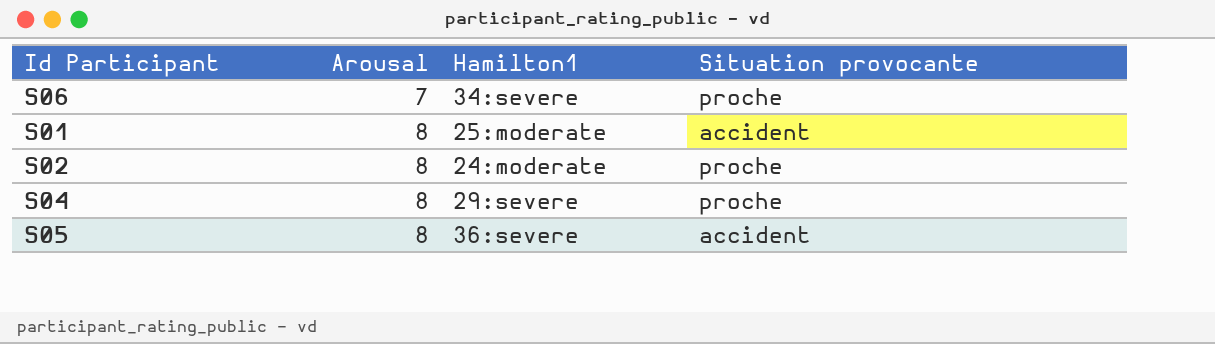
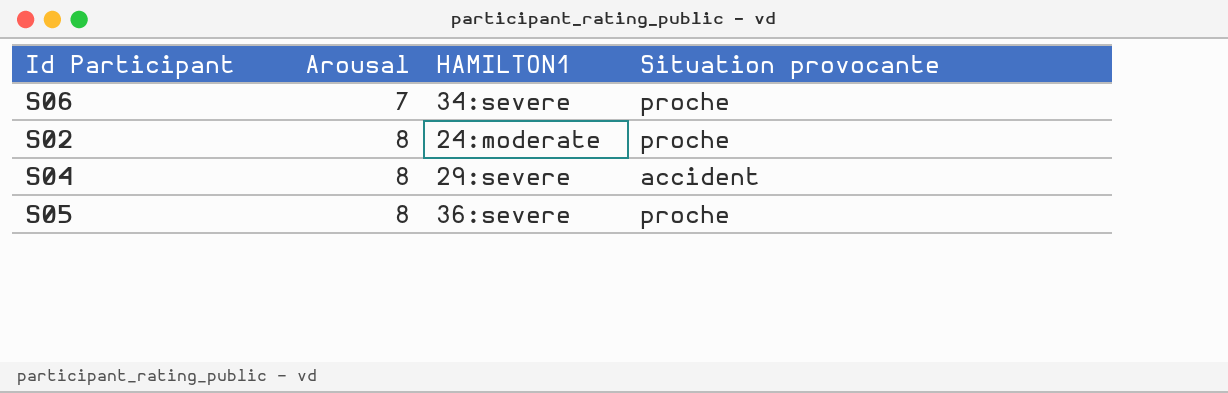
column name: Hamilton1 -> HAMILTON1
row S01: 8 | 25:moderate | accident -> none
S04 | Situation provocante: proche -> accident
S05 | Situation provocante: accident -> proche

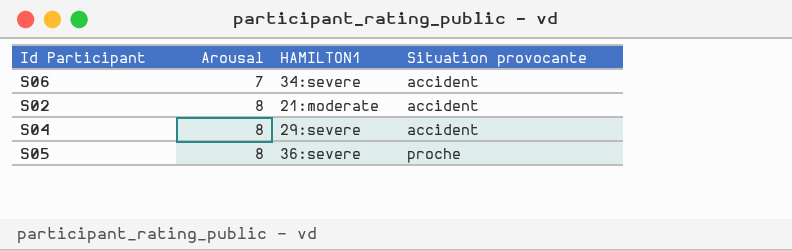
S06 | Situation provocante: proche -> accident
S02 | HAMILTON1: 24:moderate -> 21:moderate
S02 | Situation provocante: proche -> accident

